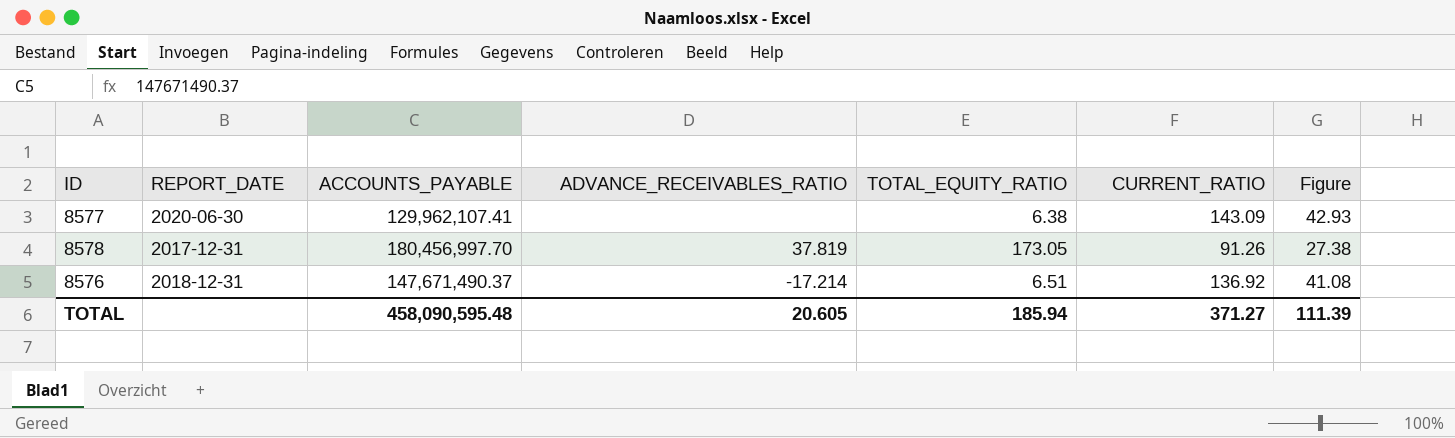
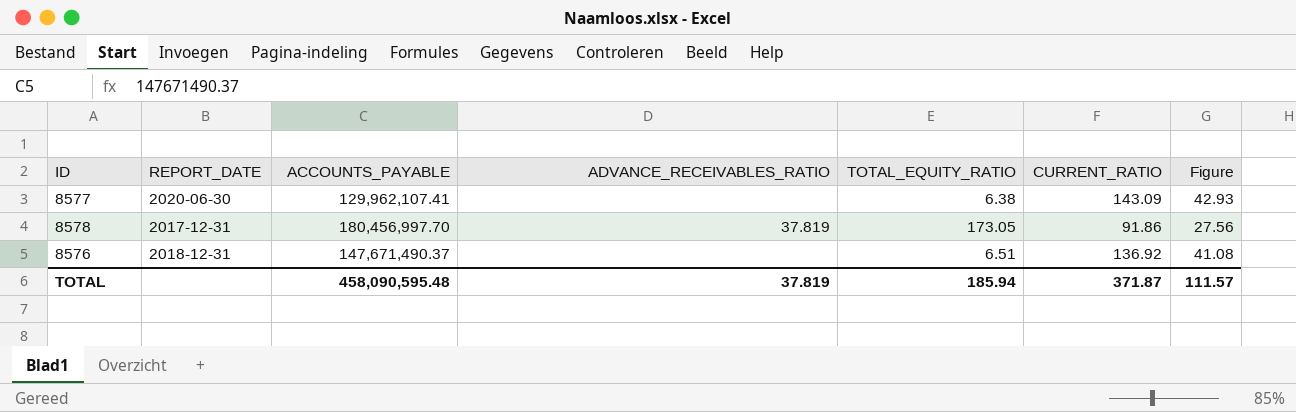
8578 | CURRENT_RATIO: 91.26 -> 91.86
8578 | Figure: 27.38 -> 27.56
8576 | ADVANCE_RECEIVABLES_RATIO: -17.214 -> none
TOTAL | ADVANCE_RECEIVABLES_RATIO: 20.605 -> 37.819
TOTAL | CURRENT_RATIO: 371.27 -> 371.87
TOTAL | Figure: 111.39 -> 111.57

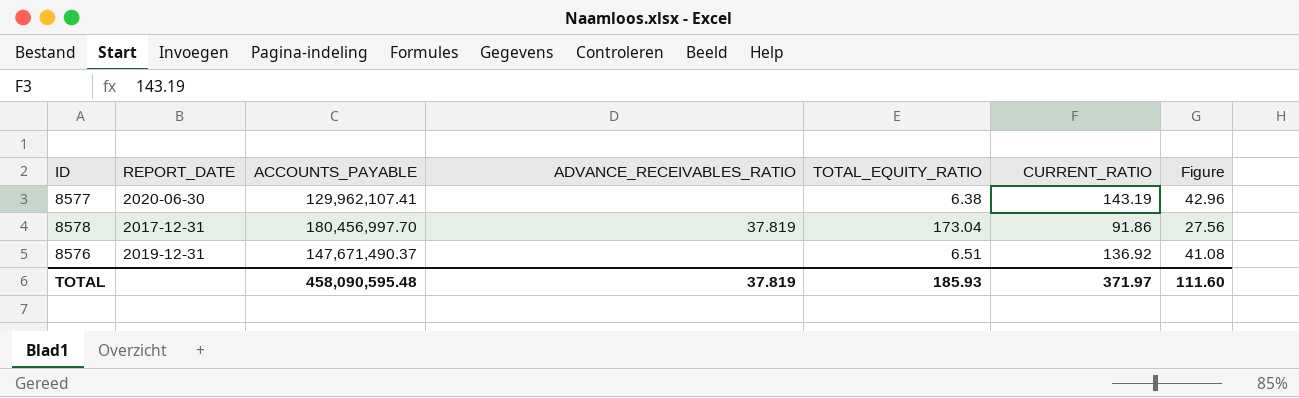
8577 | CURRENT_RATIO: 143.09 -> 143.19
8577 | Figure: 42.93 -> 42.96
8578 | TOTAL_EQUITY_RATIO: 173.05 -> 173.04
8576 | REPORT_DATE: 2018-12-31 -> 2019-12-31
TOTAL | TOTAL_EQUITY_RATIO: 185.94 -> 185.93
TOTAL | CURRENT_RATIO: 371.87 -> 371.97
TOTAL | Figure: 111.57 -> 111.60

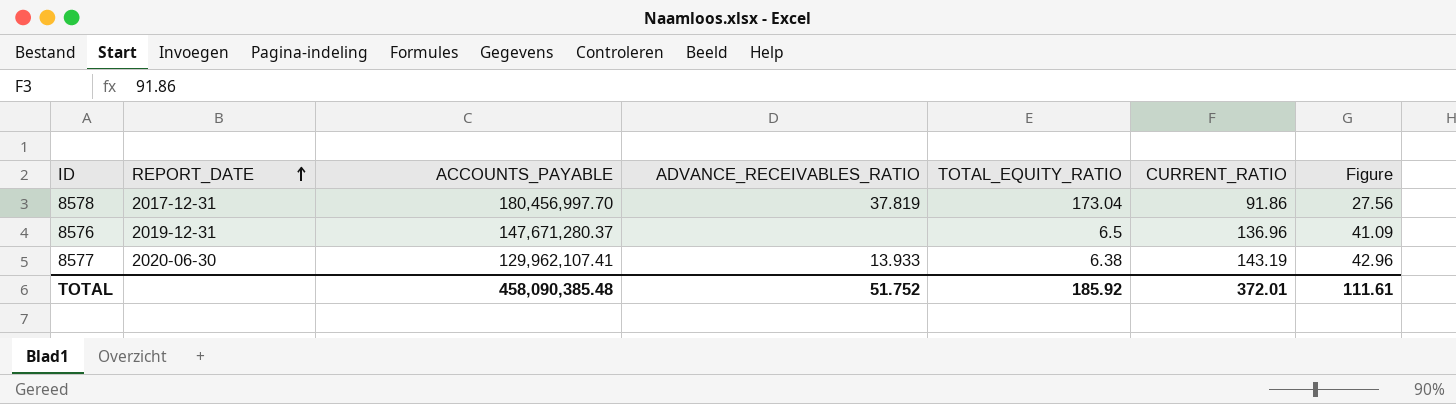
row order: none -> REPORT_DATE ascending
8576 | ACCOUNTS_PAYABLE: 147,671,490.37 -> 147,671,280.37
8576 | TOTAL_EQUITY_RATIO: 6.51 -> 6.5
8576 | CURRENT_RATIO: 136.92 -> 136.96
8576 | Figure: 41.08 -> 41.09
8577 | ADVANCE_RECEIVABLES_RATIO: none -> 13.933
TOTAL | ACCOUNTS_PAYABLE: 458,090,595.48 -> 458,090,385.48
TOTAL | ADVANCE_RECEIVABLES_RATIO: 37.819 -> 51.752
TOTAL | TOTAL_EQUITY_RATIO: 185.93 -> 185.92
TOTAL | CURRENT_RATIO: 371.97 -> 372.01
TOTAL | Figure: 111.60 -> 111.61

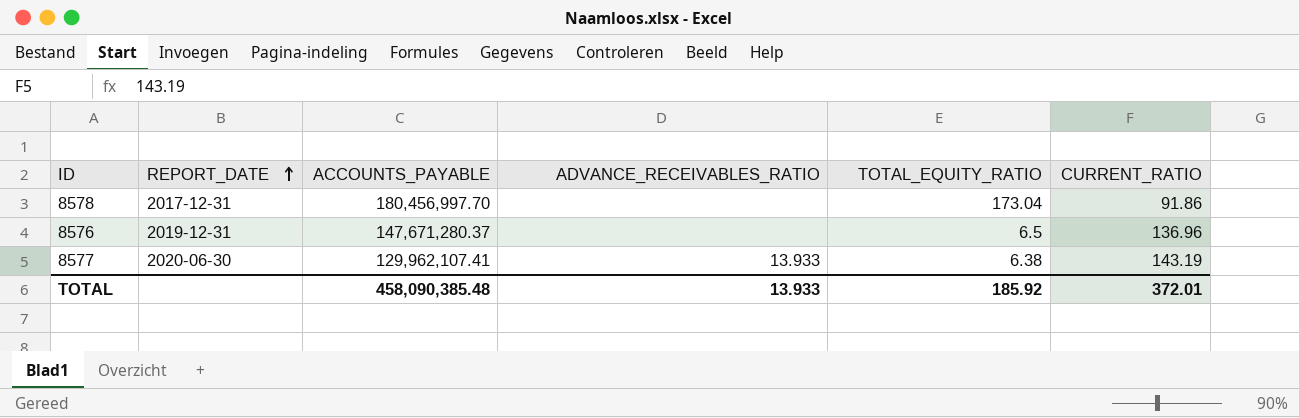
column Figure | formula: [CURRENT_RATIO] * 0.3 -> none
8578 | ADVANCE_RECEIVABLES_RATIO: 37.819 -> none
TOTAL | ADVANCE_RECEIVABLES_RATIO: 51.752 -> 13.933

